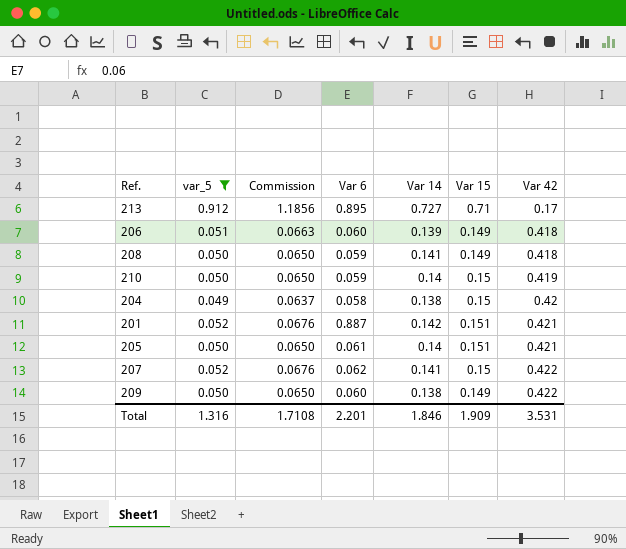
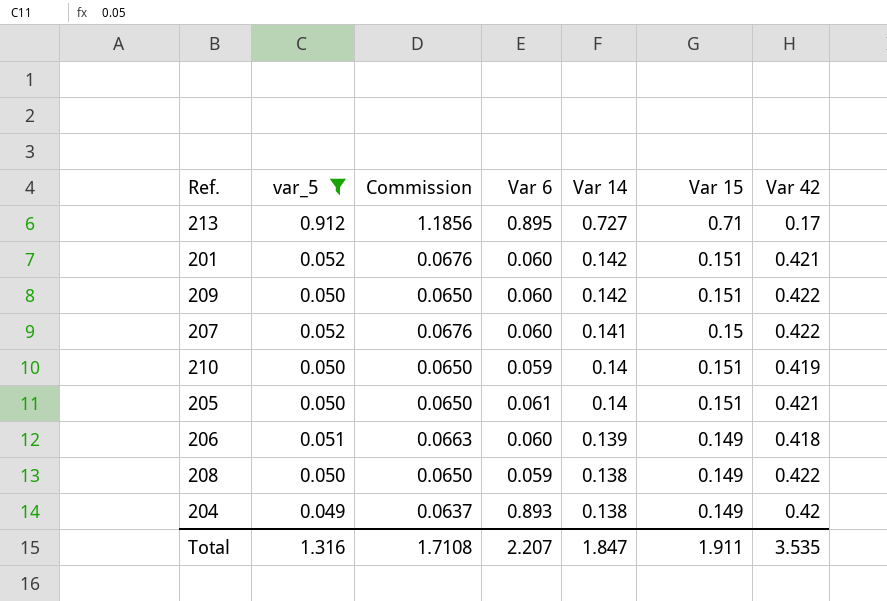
row order: Var 42 ascending -> Var 14 descending
201 | Var 6: 0.887 -> 0.060
209 | Var 14: 0.138 -> 0.142
209 | Var 15: 0.149 -> 0.151
207 | Var 6: 0.062 -> 0.060
210 | Var 15: 0.15 -> 0.151
208 | Var 14: 0.141 -> 0.138
208 | Var 42: 0.418 -> 0.422
204 | Var 6: 0.058 -> 0.893
204 | Var 15: 0.15 -> 0.149
Total | Var 6: 2.201 -> 2.207
Total | Var 14: 1.846 -> 1.847
Total | Var 15: 1.909 -> 1.911
Total | Var 42: 3.531 -> 3.535

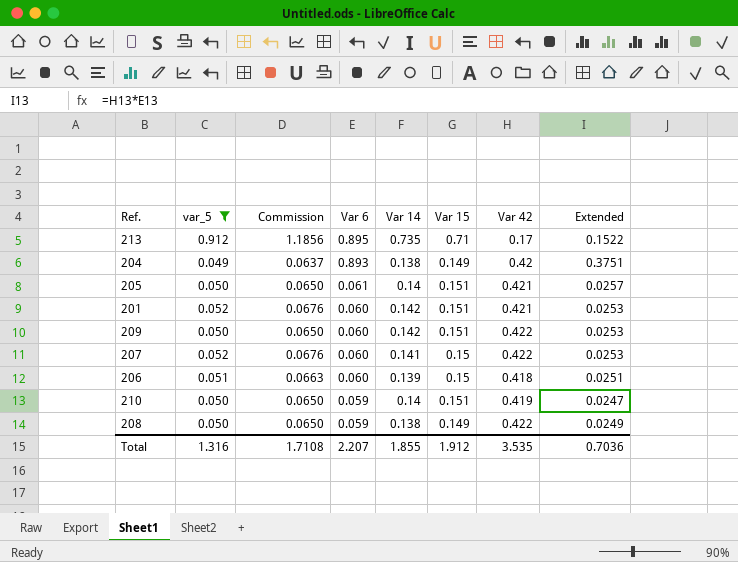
row order: Var 14 descending -> Var 6 descending
column Extended | formula: none -> [Var 6] * [Var 42]
213 | Var 14: 0.727 -> 0.735
206 | Var 15: 0.149 -> 0.15
Total | Var 14: 1.847 -> 1.855
Total | Var 15: 1.911 -> 1.912

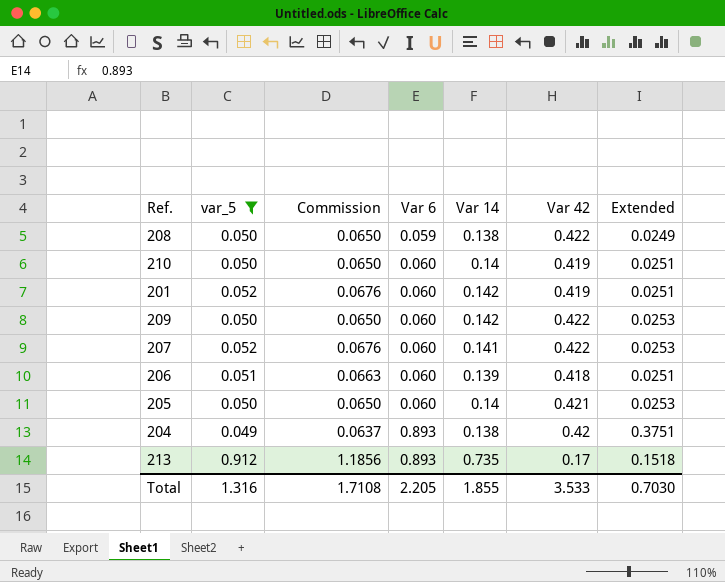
row order: Var 6 descending -> Var 6 ascending
column Var 15 | position: 6 -> none
210 | Var 6: 0.059 -> 0.060
210 | Extended: 0.0247 -> 0.0251
201 | Var 42: 0.421 -> 0.419
201 | Extended: 0.0253 -> 0.0251
205 | Var 6: 0.061 -> 0.060
205 | Extended: 0.0257 -> 0.0253
213 | Var 6: 0.895 -> 0.893
213 | Extended: 0.1522 -> 0.1518
Total | Var 6: 2.207 -> 2.205
Total | Var 42: 3.535 -> 3.533
Total | Extended: 0.7036 -> 0.7030

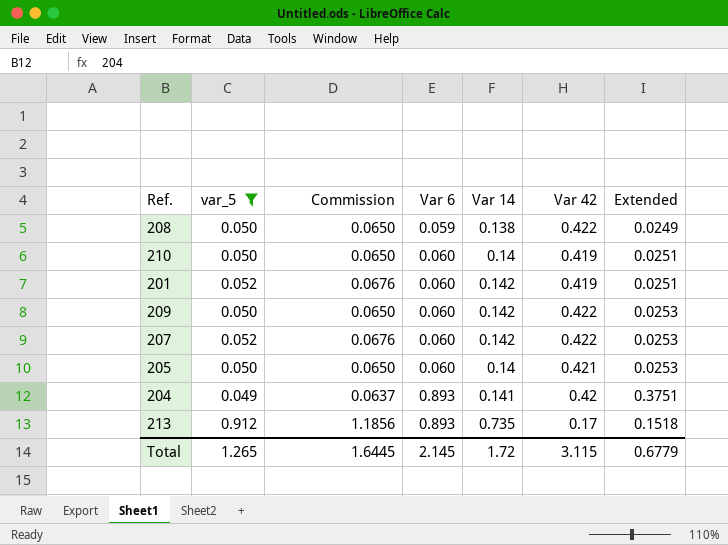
row 206: 0.051 | 0.0663 | 0.060 | 0.139 | 0.418 | 0.0251 -> none
207 | Var 14: 0.141 -> 0.142
204 | Var 14: 0.138 -> 0.141
Total | var_5: 1.316 -> 1.265
Total | Commission: 1.7108 -> 1.6445
Total | Var 6: 2.205 -> 2.145
Total | Var 14: 1.855 -> 1.72
Total | Var 42: 3.533 -> 3.115
Total | Extended: 0.7030 -> 0.6779

